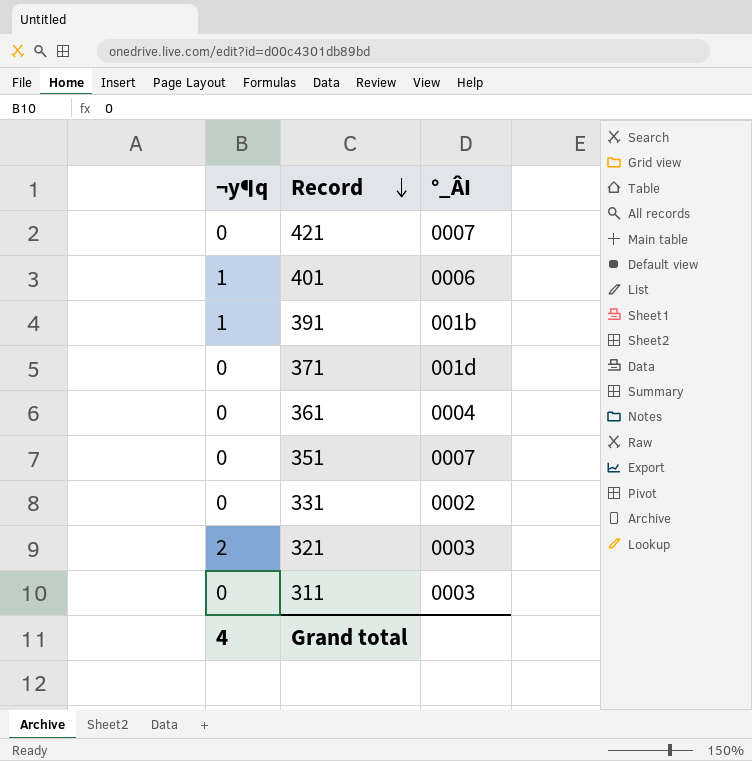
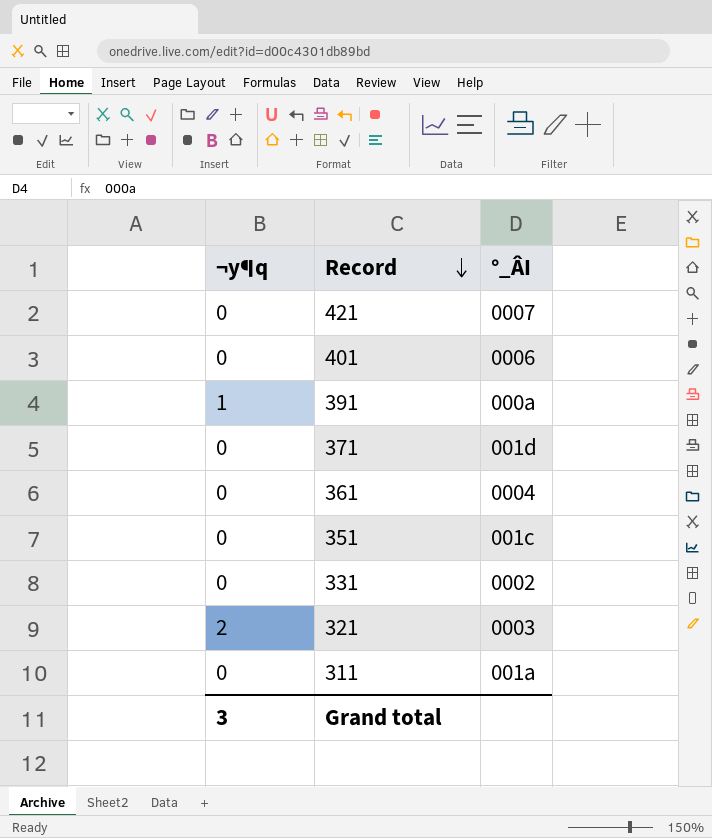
401 | ¬y¶q: 1 -> 0
391 | °_ÂI: 001b -> 000a
351 | °_ÂI: 0007 -> 001c
311 | °_ÂI: 0003 -> 001a
Grand total | ¬y¶q: 4 -> 3

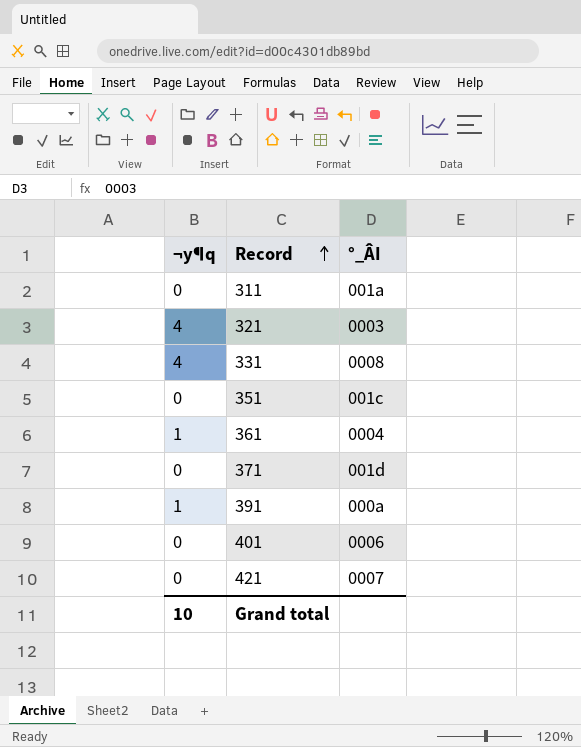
row order: Record descending -> Record ascending
321 | ¬y¶q: 2 -> 4
331 | ¬y¶q: 0 -> 4
331 | °_ÂI: 0002 -> 0008
361 | ¬y¶q: 0 -> 1
Grand total | ¬y¶q: 3 -> 10

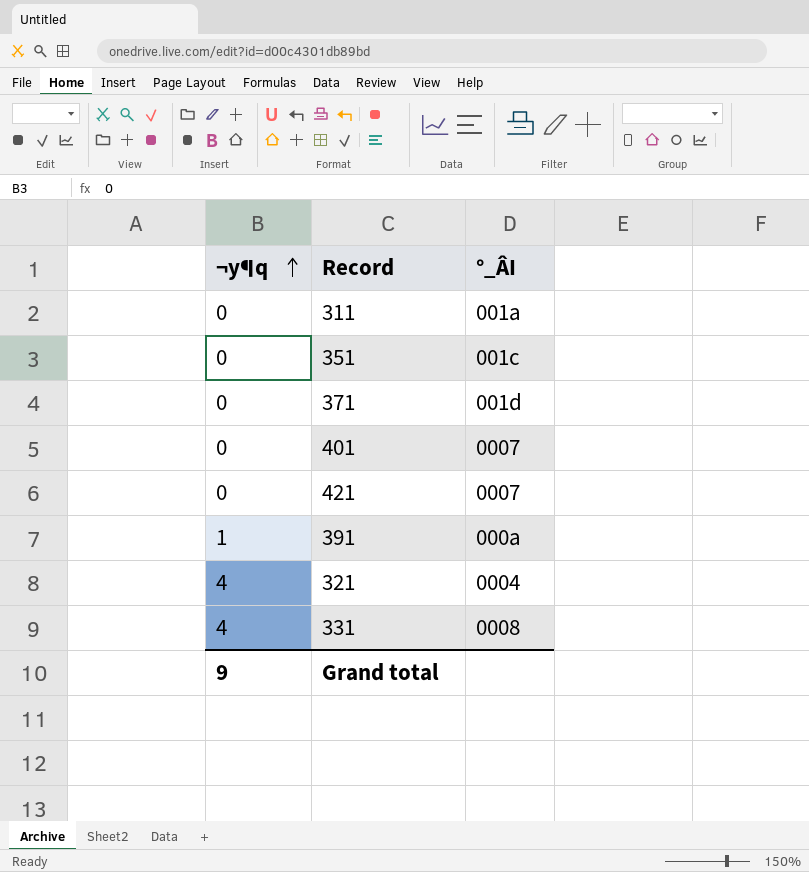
row order: Record ascending -> ¬y¶q ascending
row 361: 1 | 0004 -> none
401 | °_ÂI: 0006 -> 0007
321 | °_ÂI: 0003 -> 0004
Grand total | ¬y¶q: 10 -> 9

